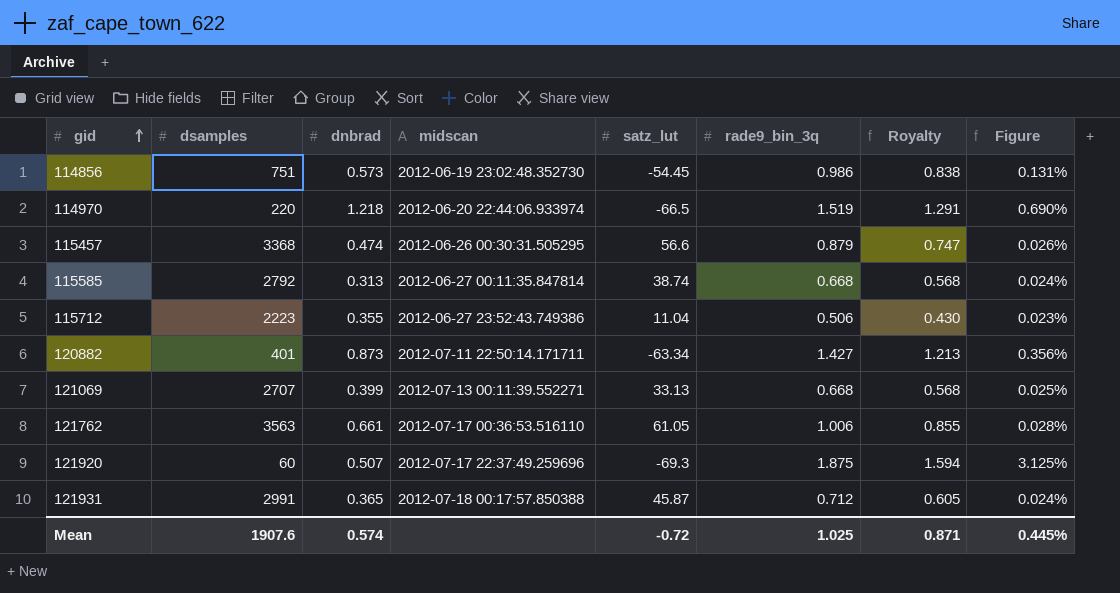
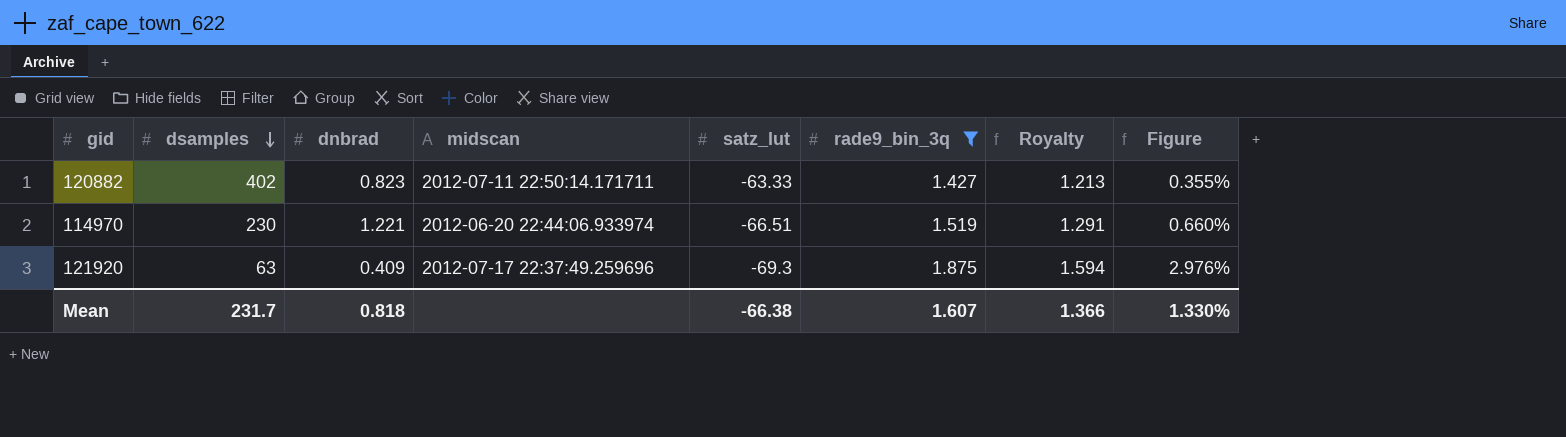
filter: none -> rade9_bin_3q >= 1.427
row order: gid ascending -> dsamples descending
120882 | dsamples: 401 -> 402
120882 | dnbrad: 0.873 -> 0.823
120882 | satz_lut: -63.34 -> -63.33
120882 | Figure: 0.356% -> 0.355%
114970 | dsamples: 220 -> 230
114970 | dnbrad: 1.218 -> 1.221
114970 | satz_lut: -66.5 -> -66.51
114970 | Figure: 0.690% -> 0.660%
121920 | dsamples: 60 -> 63
121920 | dnbrad: 0.507 -> 0.409
121920 | Figure: 3.125% -> 2.976%
Mean | dsamples: 1907.6 -> 231.7
Mean | dnbrad: 0.574 -> 0.818
Mean | satz_lut: -0.72 -> -66.38
Mean | rade9_bin_3q: 1.025 -> 1.607
Mean | Royalty: 0.871 -> 1.366
Mean | Figure: 0.445% -> 1.330%

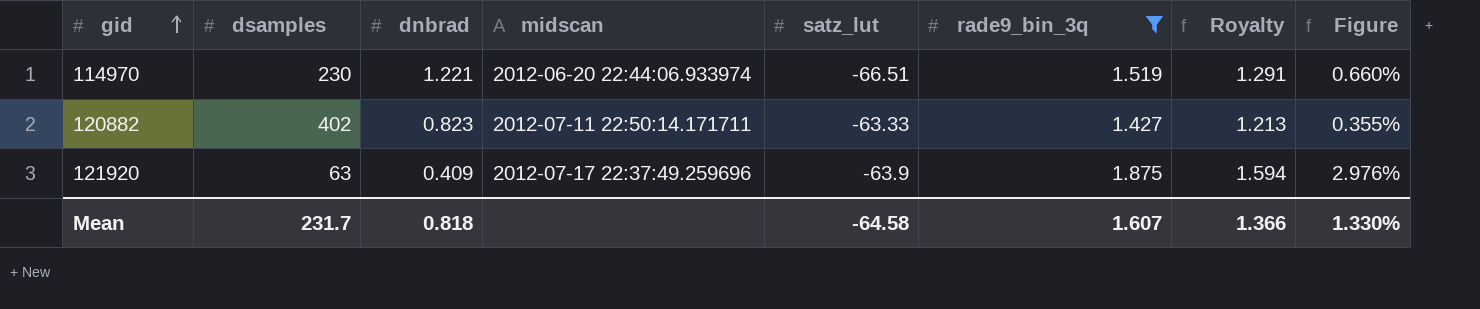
row order: dsamples descending -> gid ascending
121920 | satz_lut: -69.3 -> -63.9
Mean | satz_lut: -66.38 -> -64.58

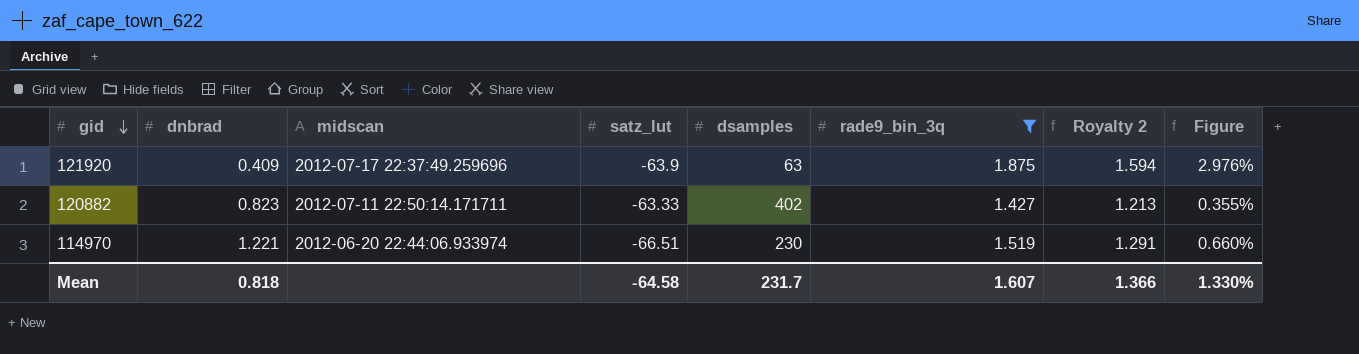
row order: gid ascending -> gid descending
column dsamples | position: 2 -> 5
column name: Royalty -> Royalty 2

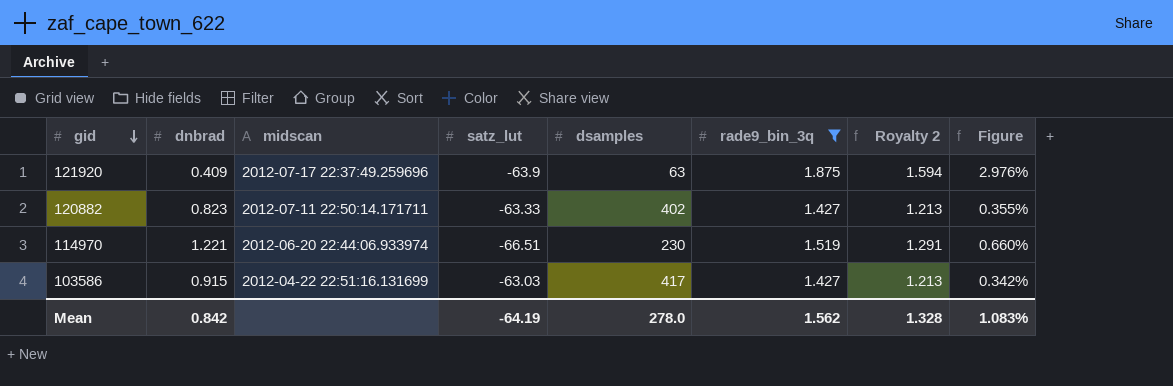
row 103586: none -> 0.915 | 2012-04-22 22:51:16.131699 | -63.03 | 417 | 1.427 | 1.213 | 0.342%
Mean | dnbrad: 0.818 -> 0.842
Mean | satz_lut: -64.58 -> -64.19
Mean | dsamples: 231.7 -> 278.0
Mean | rade9_bin_3q: 1.607 -> 1.562
Mean | Royalty 2: 1.366 -> 1.328
Mean | Figure: 1.330% -> 1.083%

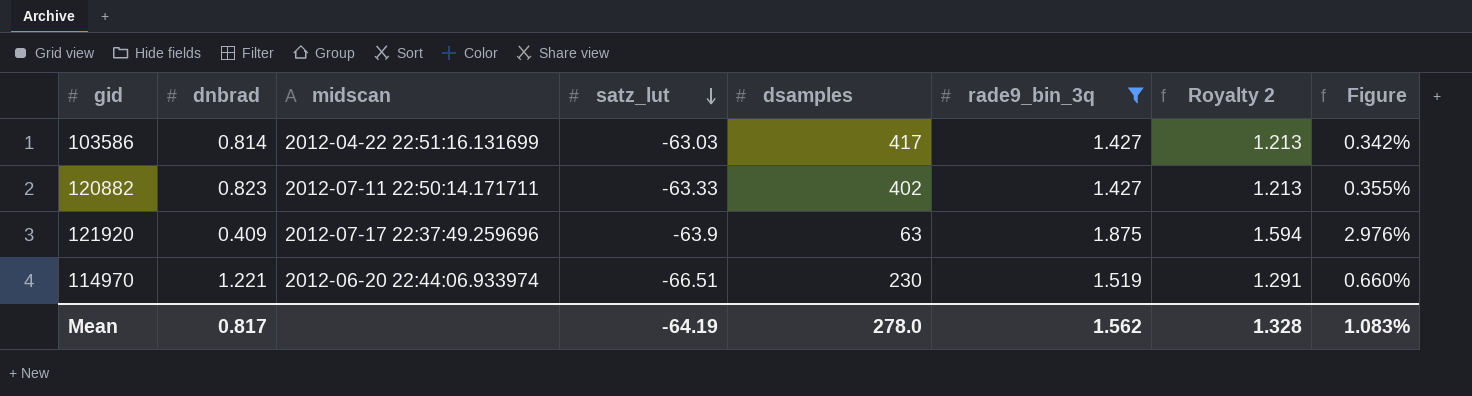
row order: gid descending -> satz_lut descending
103586 | dnbrad: 0.915 -> 0.814
Mean | dnbrad: 0.842 -> 0.817

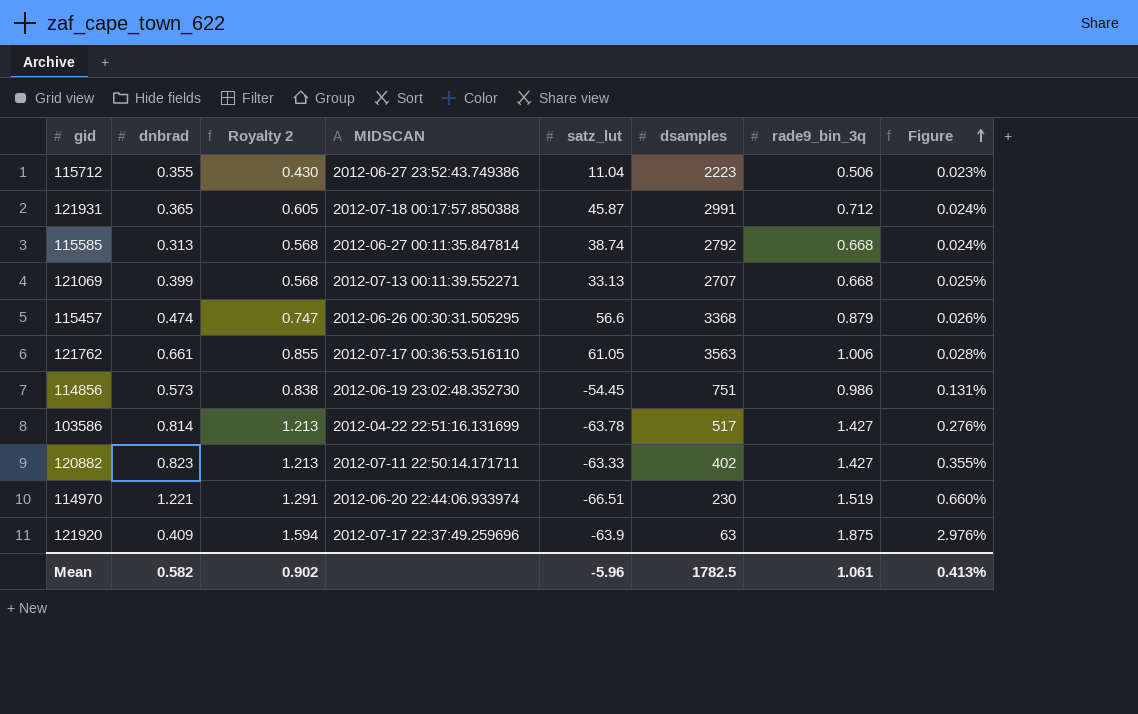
filter: rade9_bin_3q >= 1.427 -> none
row order: satz_lut descending -> Figure ascending
column Royalty 2 | position: 7 -> 3
column name: midscan -> MIDSCAN
103586 | satz_lut: -63.03 -> -63.78
103586 | dsamples: 417 -> 517
103586 | Figure: 0.342% -> 0.276%
Mean | dnbrad: 0.817 -> 0.582
Mean | Royalty 2: 1.328 -> 0.902
Mean | satz_lut: -64.19 -> -5.96
Mean | dsamples: 278.0 -> 1782.5
Mean | rade9_bin_3q: 1.562 -> 1.061
Mean | Figure: 1.083% -> 0.413%

